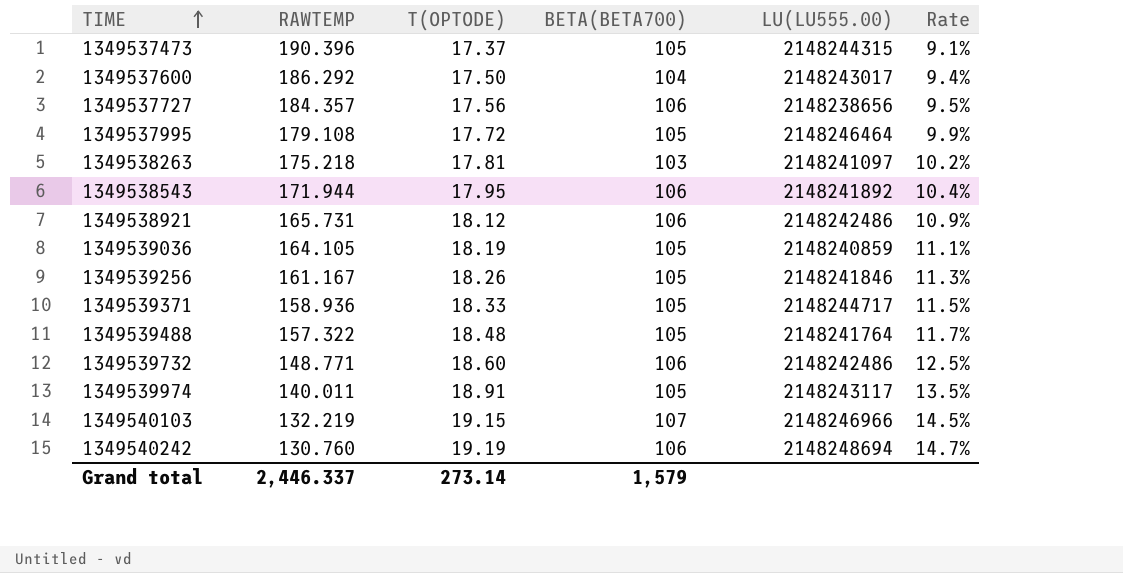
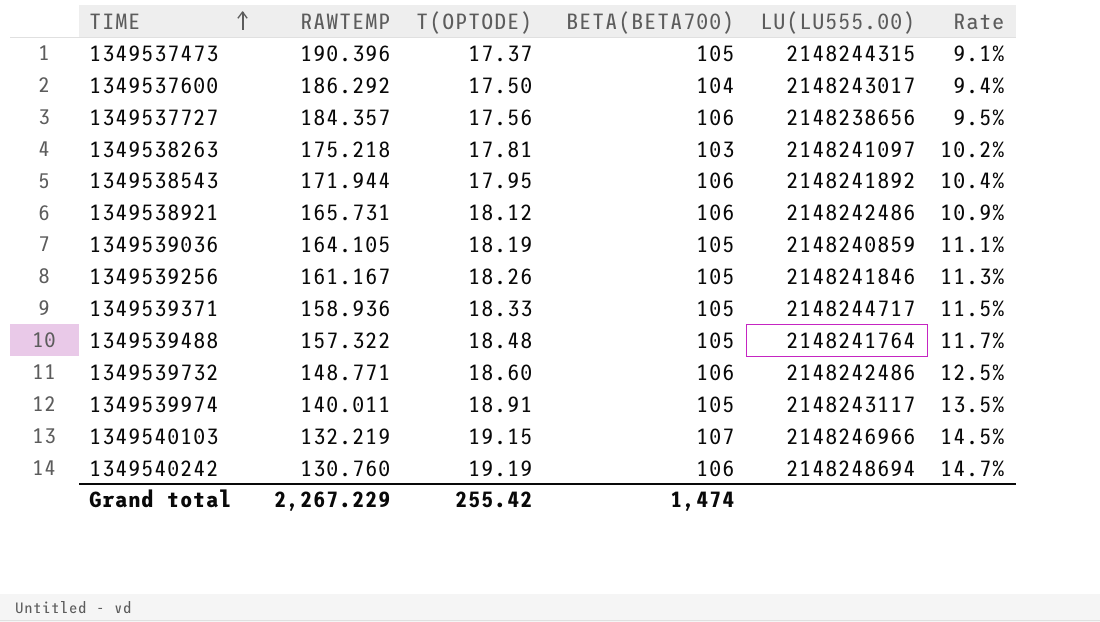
row 1349537995: 179.108 | 17.72 | 105 | 2148246464 | 9.9% -> none
Grand total | RAWTEMP: 2,446.337 -> 2,267.229
Grand total | T(OPTODE): 273.14 -> 255.42
Grand total | BETA(BETA700): 1,579 -> 1,474

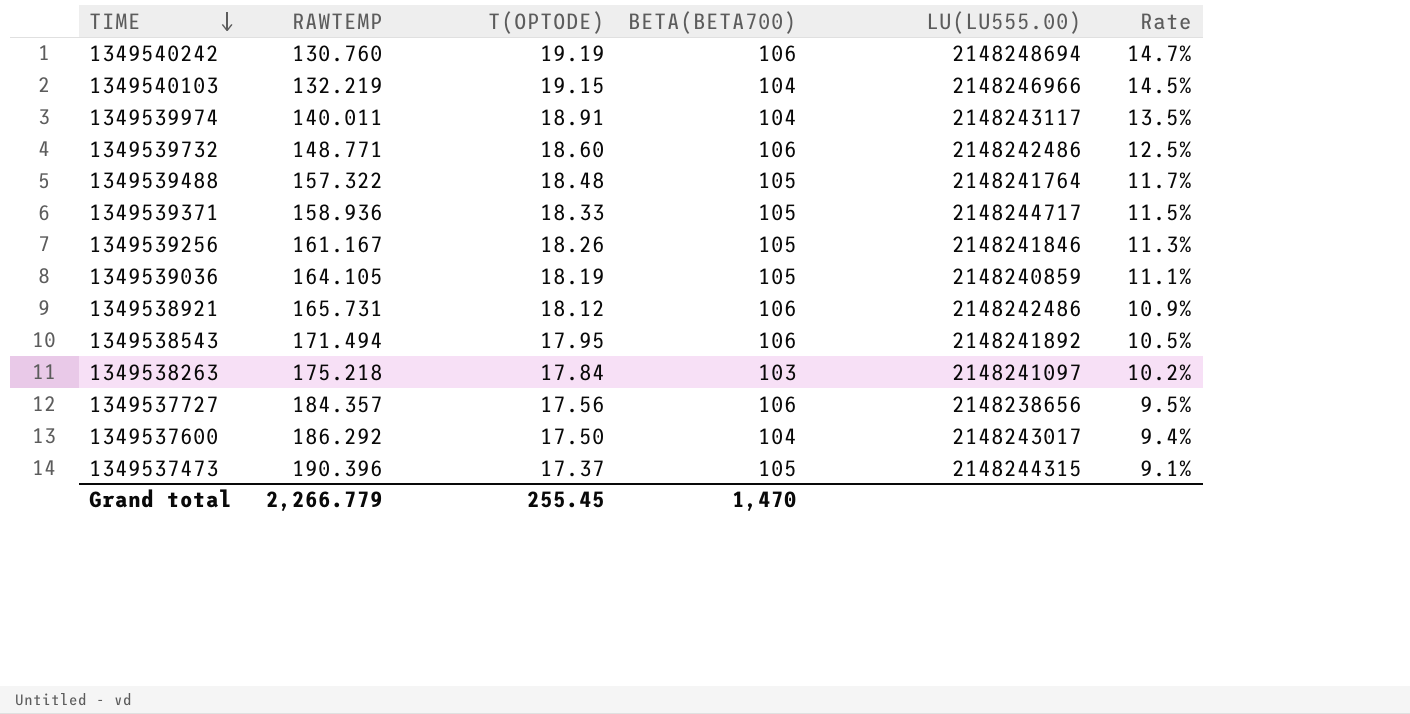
row order: TIME ascending -> TIME descending
1349540103 | BETA(BETA700): 107 -> 104
1349539974 | BETA(BETA700): 105 -> 104
1349538543 | RAWTEMP: 171.944 -> 171.494
1349538543 | Rate: 10.4% -> 10.5%
1349538263 | T(OPTODE): 17.81 -> 17.84
Grand total | RAWTEMP: 2,267.229 -> 2,266.779
Grand total | T(OPTODE): 255.42 -> 255.45
Grand total | BETA(BETA700): 1,474 -> 1,470

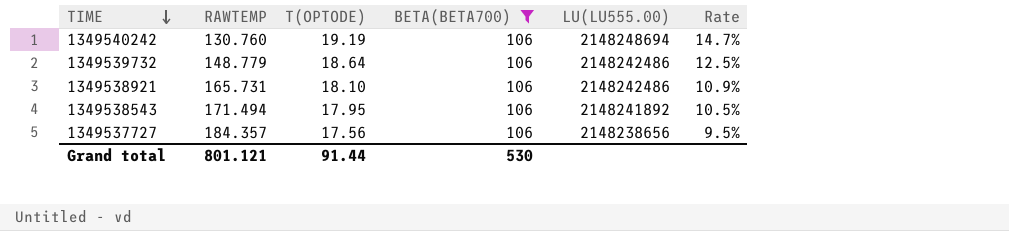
filter: none -> BETA(BETA700) = 106
1349539732 | RAWTEMP: 148.771 -> 148.779
1349539732 | T(OPTODE): 18.60 -> 18.64
1349538921 | T(OPTODE): 18.12 -> 18.10
Grand total | RAWTEMP: 2,266.779 -> 801.121
Grand total | T(OPTODE): 255.45 -> 91.44
Grand total | BETA(BETA700): 1,470 -> 530

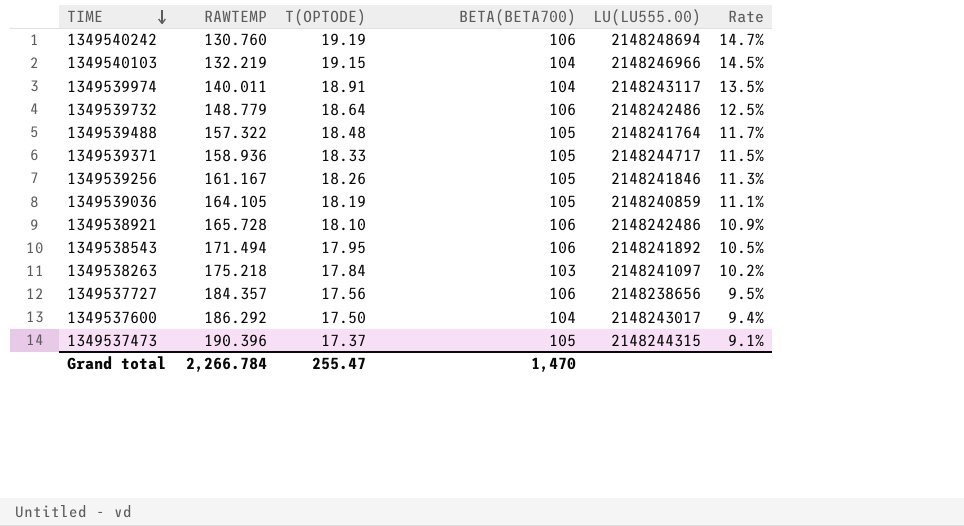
filter: BETA(BETA700) = 106 -> none
1349538921 | RAWTEMP: 165.731 -> 165.728
Grand total | RAWTEMP: 801.121 -> 2,266.784
Grand total | T(OPTODE): 91.44 -> 255.47
Grand total | BETA(BETA700): 530 -> 1,470

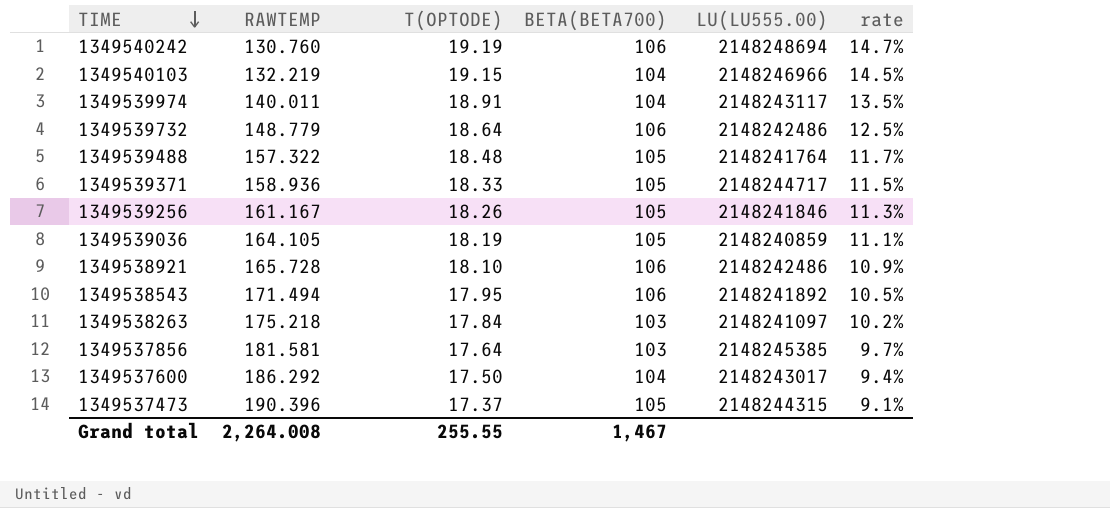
column name: Rate -> rate
row 1349537727: 184.357 | 17.56 | 106 | 2148238656 | 9.5% -> none
row 1349537856: none -> 181.581 | 17.64 | 103 | 2148245385 | 9.7%
Grand total | RAWTEMP: 2,266.784 -> 2,264.008
Grand total | T(OPTODE): 255.47 -> 255.55
Grand total | BETA(BETA700): 1,470 -> 1,467

